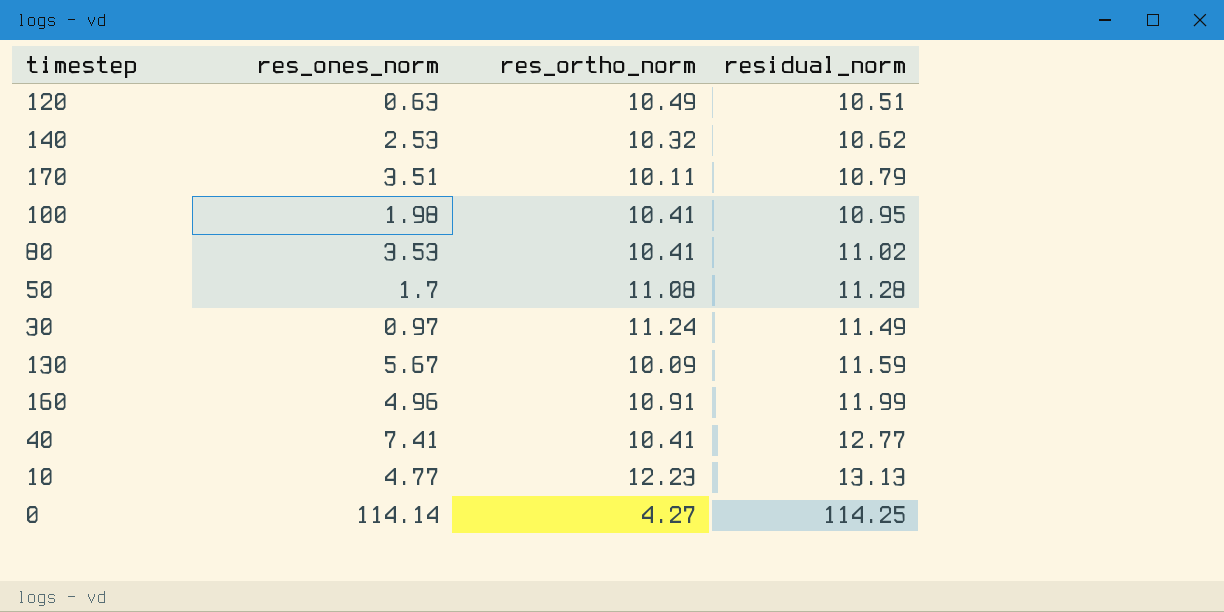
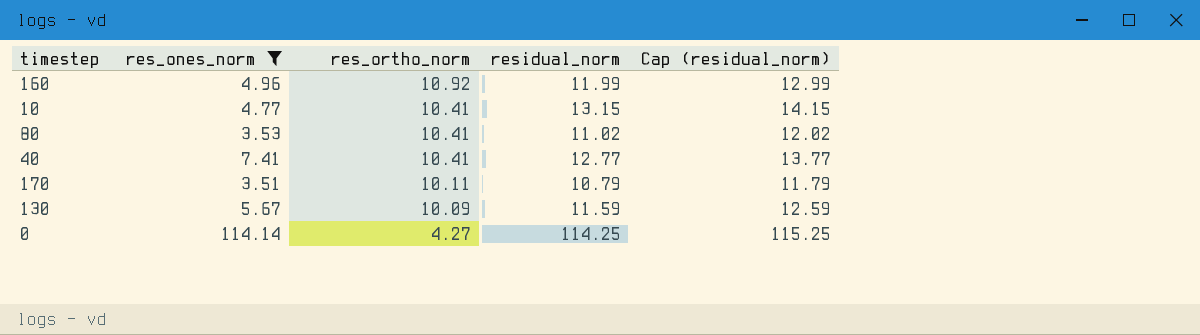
filter: none -> res_ones_norm >= 3.51
row order: residual_norm ascending -> res_ortho_norm descending
column Cap (residual_norm) | formula: none -> [residual_norm] + 1
160 | res_ortho_norm: 10.91 -> 10.92
10 | res_ortho_norm: 12.23 -> 10.41
10 | residual_norm: 13.13 -> 13.15

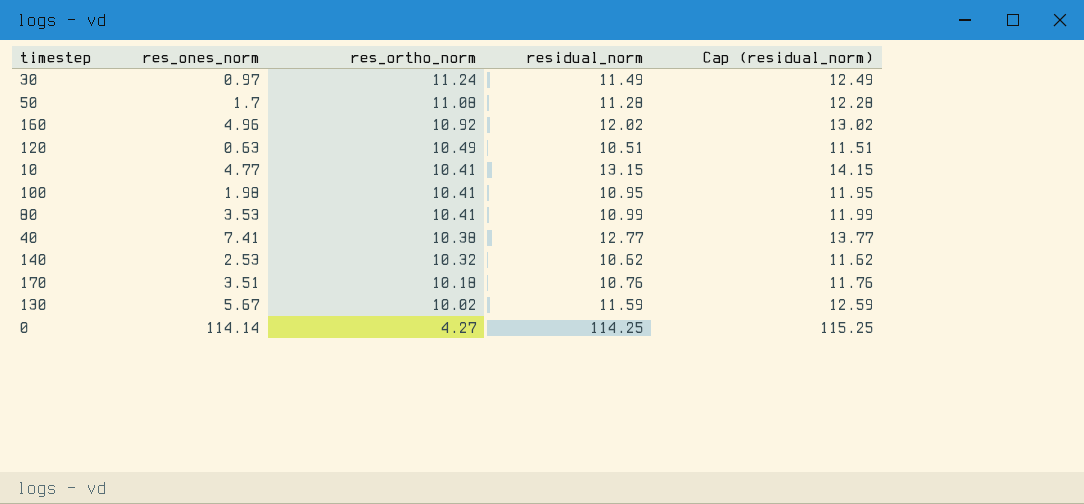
filter: res_ones_norm >= 3.51 -> none
160 | residual_norm: 11.99 -> 12.02
160 | Cap (residual_norm): 12.99 -> 13.02
80 | residual_norm: 11.02 -> 10.99
80 | Cap (residual_norm): 12.02 -> 11.99
40 | res_ortho_norm: 10.41 -> 10.38
170 | res_ortho_norm: 10.11 -> 10.18
170 | residual_norm: 10.79 -> 10.76
170 | Cap (residual_norm): 11.79 -> 11.76
130 | res_ortho_norm: 10.09 -> 10.02

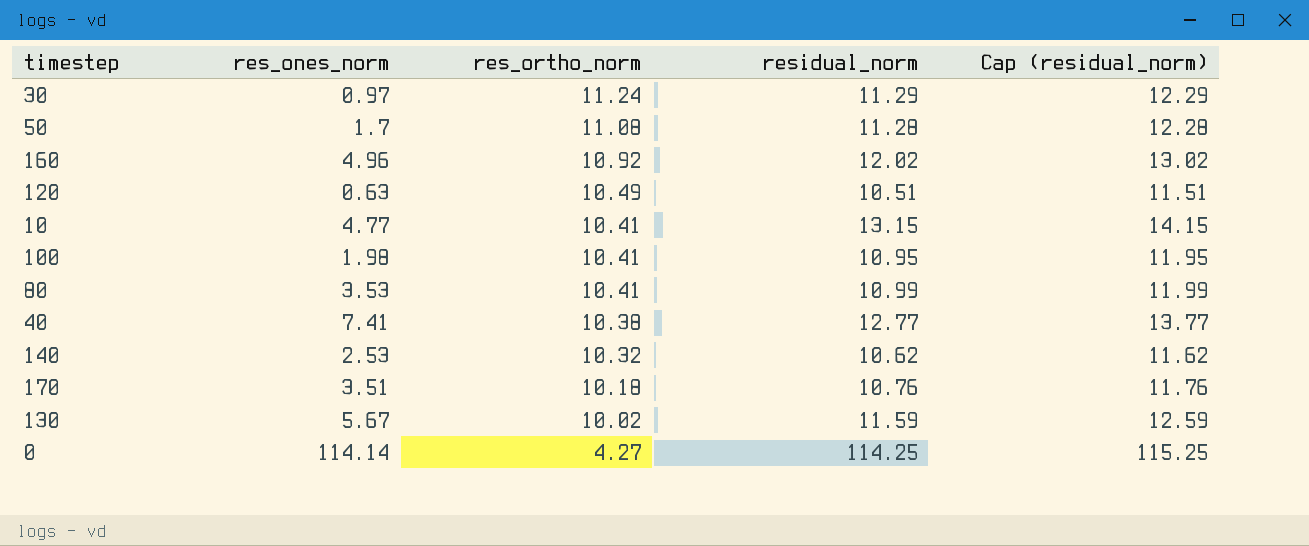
30 | residual_norm: 11.49 -> 11.29
30 | Cap (residual_norm): 12.49 -> 12.29

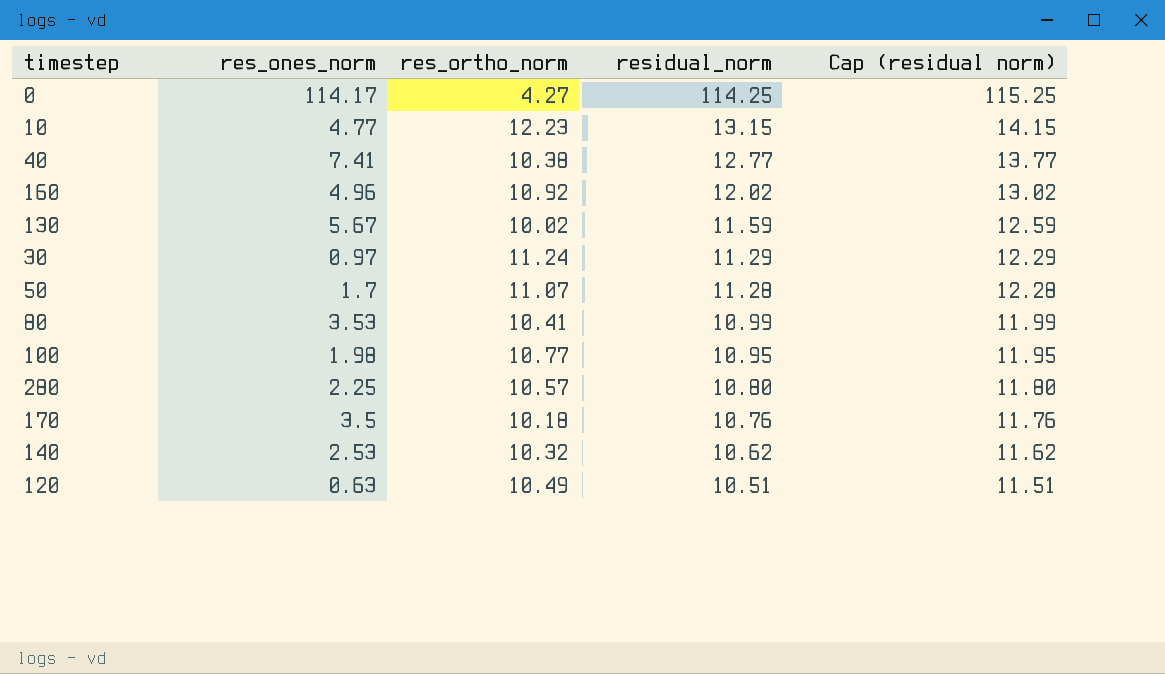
row order: res_ortho_norm descending -> residual_norm descending
column name: Cap (residual_norm) -> Cap (residual norm)
0 | res_ones_norm: 114.14 -> 114.17
10 | res_ortho_norm: 10.41 -> 12.23
50 | res_ortho_norm: 11.08 -> 11.07
100 | res_ortho_norm: 10.41 -> 10.77
row 280: none -> 2.25 | 10.57 | 10.80 | 11.80
170 | res_ones_norm: 3.51 -> 3.5

